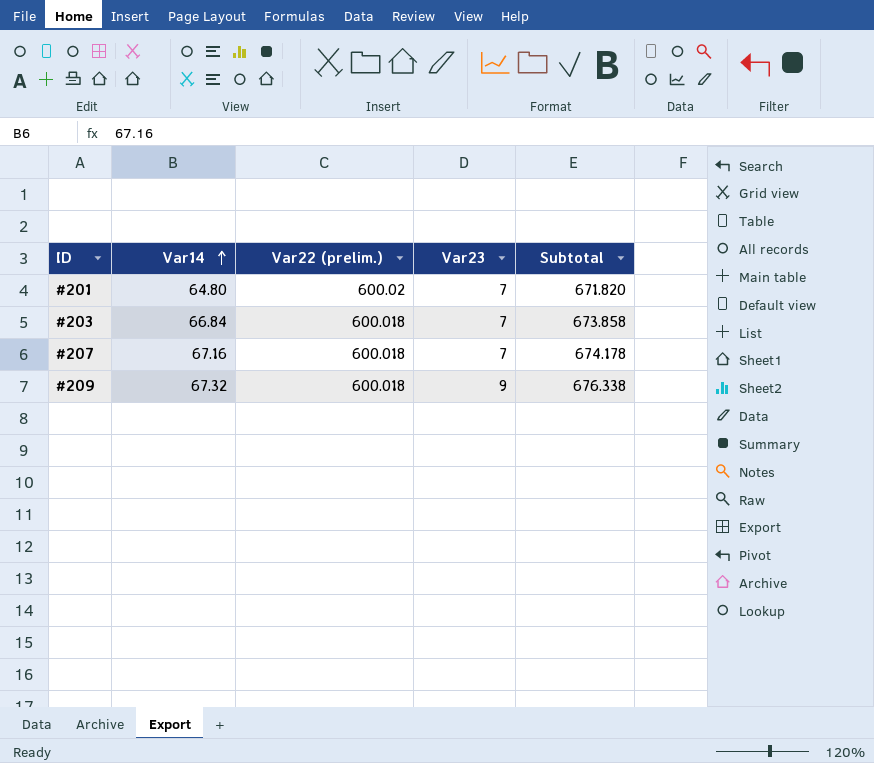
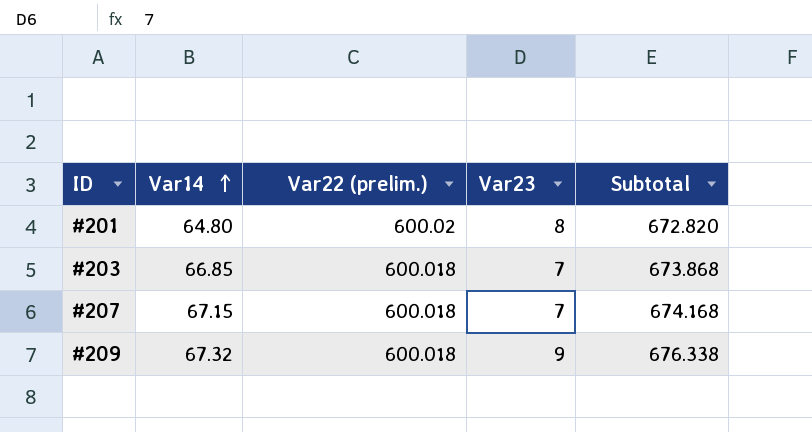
#201 | Var23: 7 -> 8
#201 | Subtotal: 671.820 -> 672.820
#203 | Var14: 66.84 -> 66.85
#203 | Subtotal: 673.858 -> 673.868
#207 | Var14: 67.16 -> 67.15
#207 | Subtotal: 674.178 -> 674.168

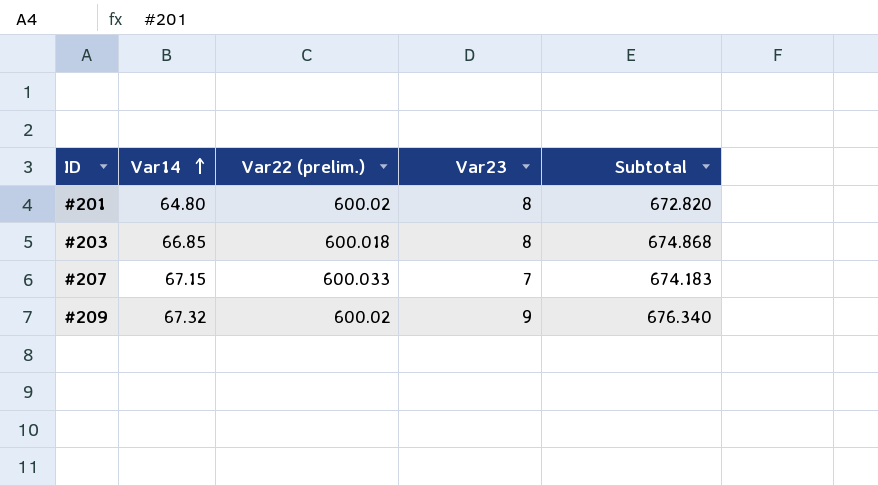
#203 | Var23: 7 -> 8
#203 | Subtotal: 673.868 -> 674.868
#207 | Var22 (prelim.): 600.018 -> 600.033
#207 | Subtotal: 674.168 -> 674.183
#209 | Var22 (prelim.): 600.018 -> 600.02
#209 | Subtotal: 676.338 -> 676.340

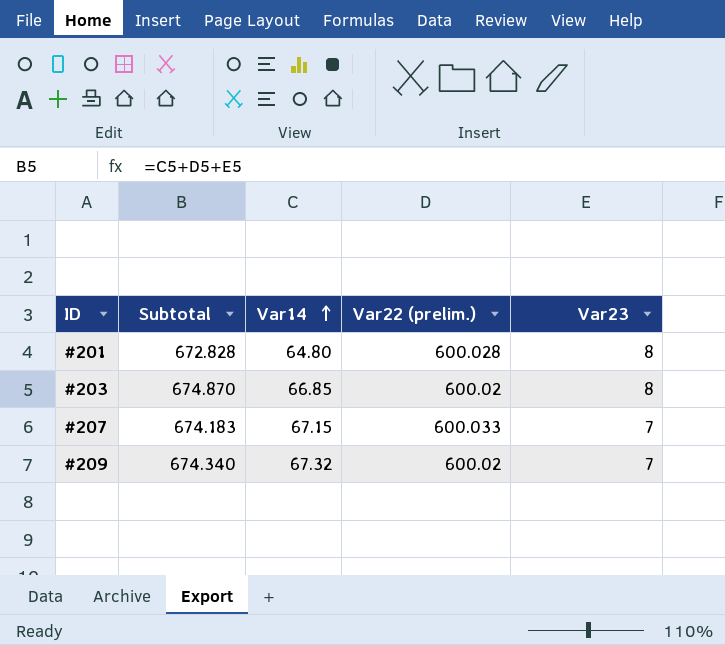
column Subtotal | position: 5 -> 2
#201 | Subtotal: 672.820 -> 672.828
#201 | Var22 (prelim.): 600.02 -> 600.028
#203 | Subtotal: 674.868 -> 674.870
#203 | Var22 (prelim.): 600.018 -> 600.02
#209 | Subtotal: 676.340 -> 674.340
#209 | Var23: 9 -> 7

